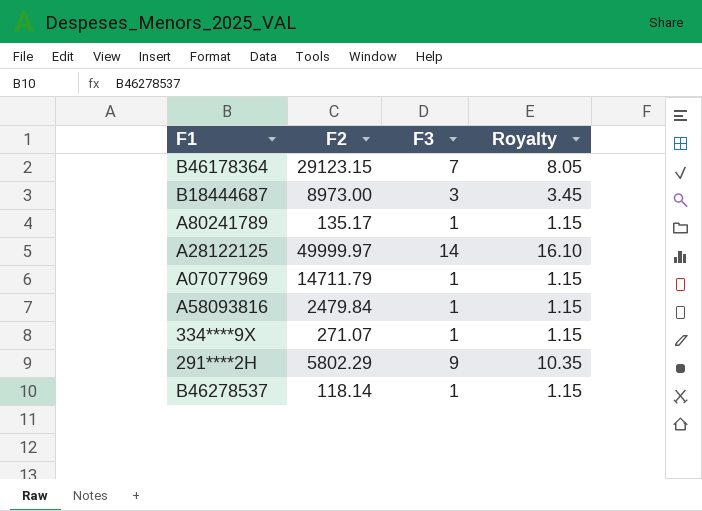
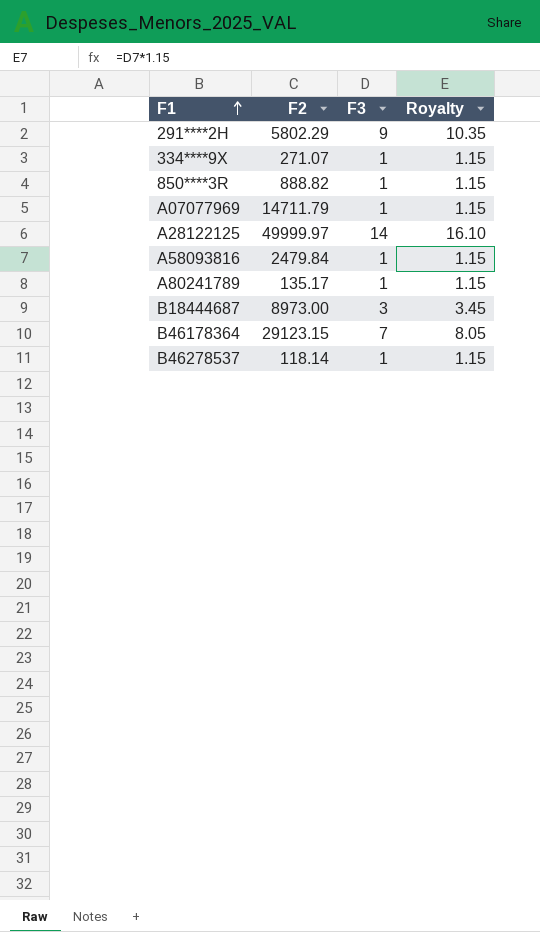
row order: none -> F1 ascending
row 850****3R: none -> 888.82 | 1 | 1.15

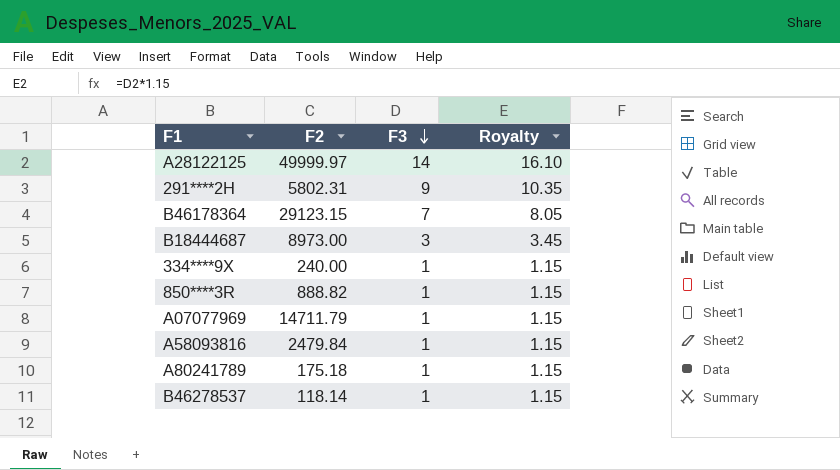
row order: F1 ascending -> F3 descending
291****2H | F2: 5802.29 -> 5802.31
334****9X | F2: 271.07 -> 240.00
A80241789 | F2: 135.17 -> 175.18

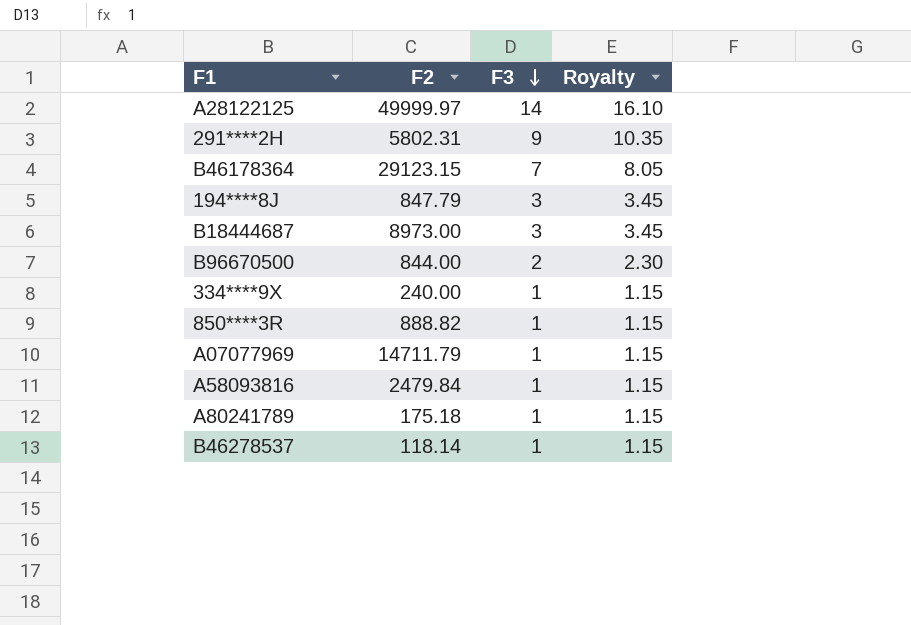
row 194****8J: none -> 847.79 | 3 | 3.45
row B96670500: none -> 844.00 | 2 | 2.30

